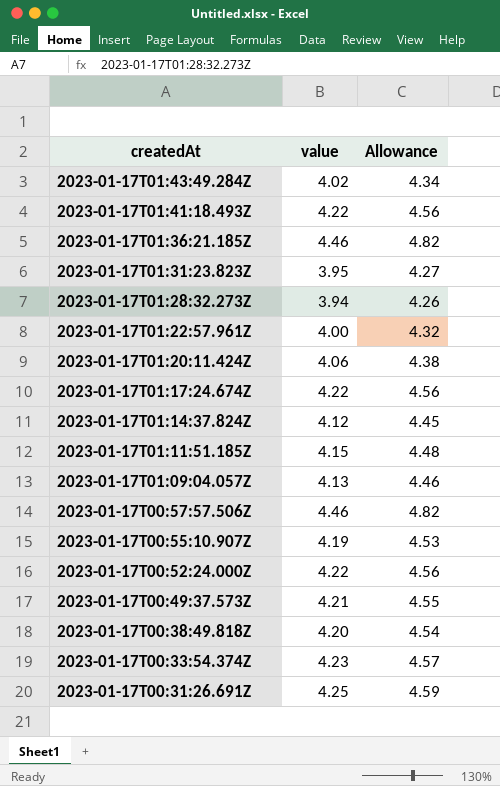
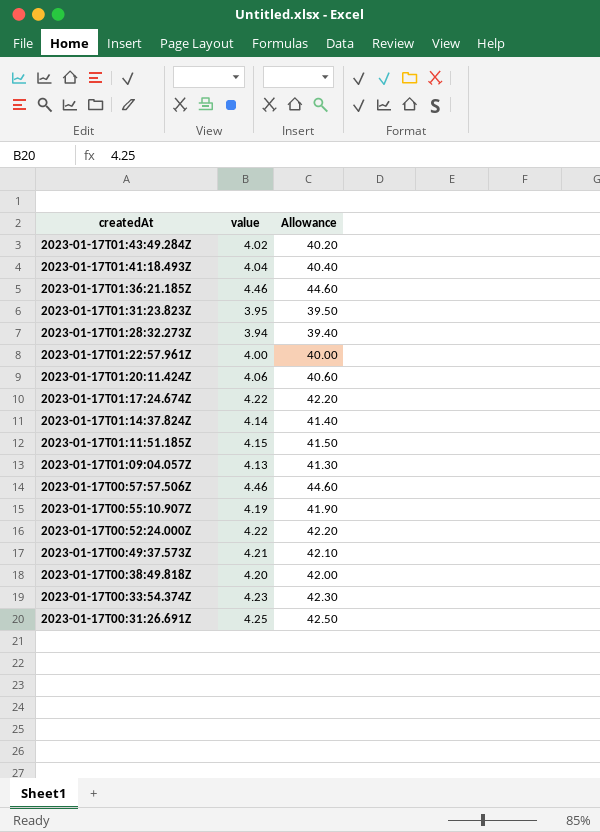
column Allowance | formula: [value] * 1.08 -> [value] * 10
2023-01-17T01:41:18.493Z | value: 4.22 -> 4.04
2023-01-17T01:14:37.824Z | value: 4.12 -> 4.14

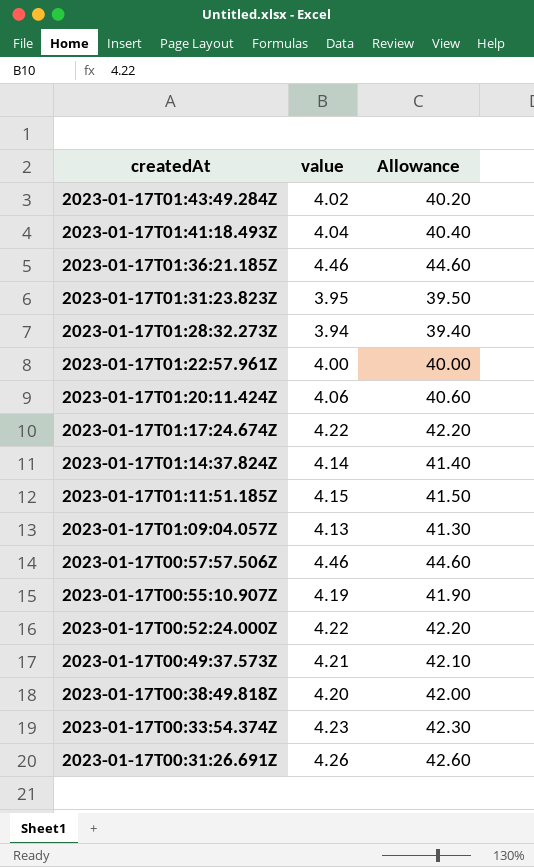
2023-01-17T00:31:26.691Z | value: 4.25 -> 4.26
2023-01-17T00:31:26.691Z | Allowance: 42.50 -> 42.60

